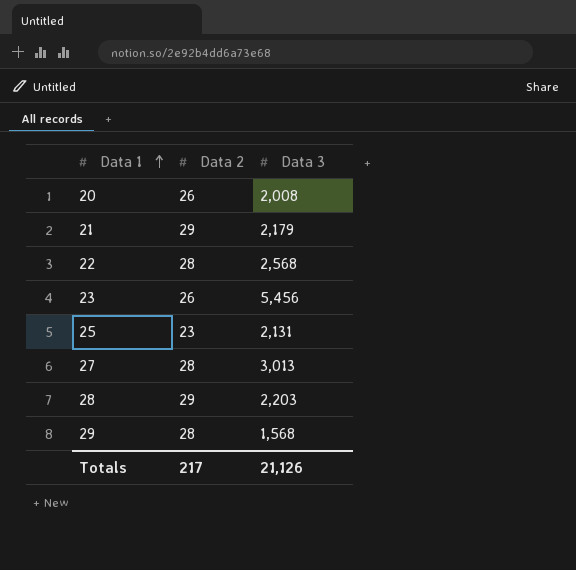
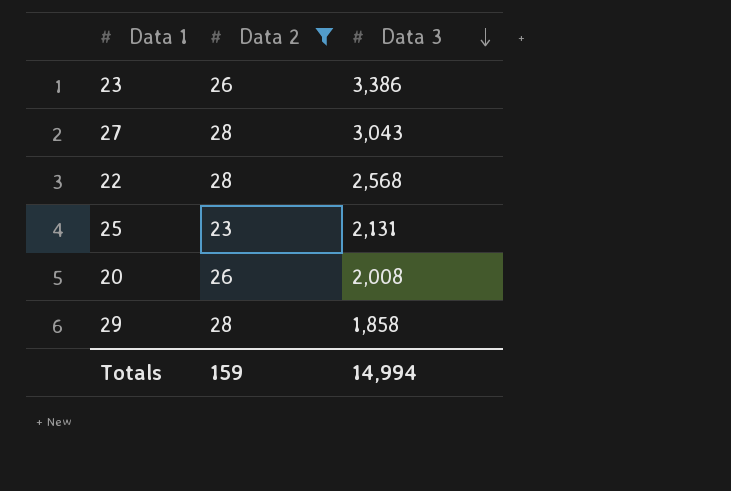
filter: none -> Data 2 != 29
row order: Data 1 ascending -> Data 3 descending
23 | Data 3: 5,456 -> 3,386
27 | Data 3: 3,013 -> 3,043
29 | Data 3: 1,568 -> 1,858
Totals | Data 2: 217 -> 159
Totals | Data 3: 21,126 -> 14,994

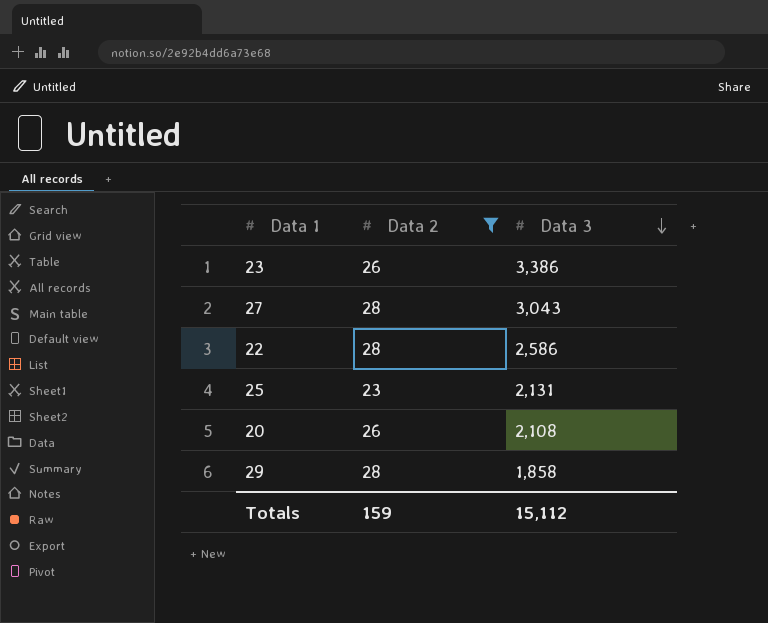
22 | Data 3: 2,568 -> 2,586
20 | Data 3: 2,008 -> 2,108
Totals | Data 3: 14,994 -> 15,112

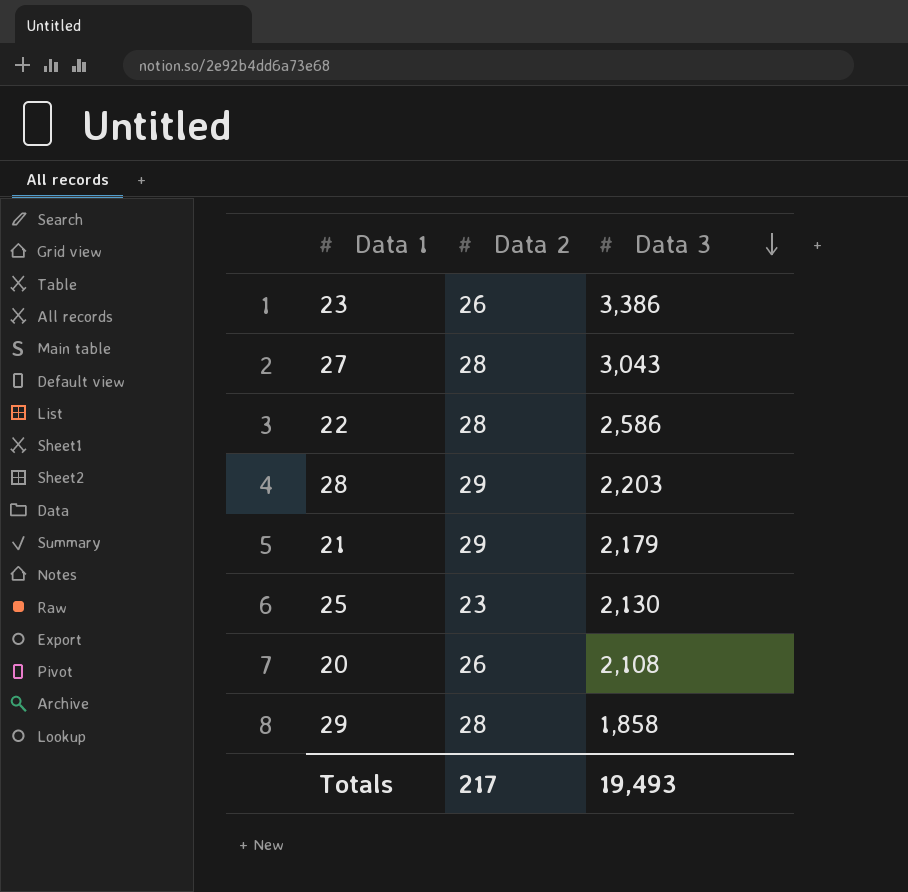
filter: Data 2 != 29 -> none
25 | Data 3: 2,131 -> 2,130
Totals | Data 2: 159 -> 217
Totals | Data 3: 15,112 -> 19,493

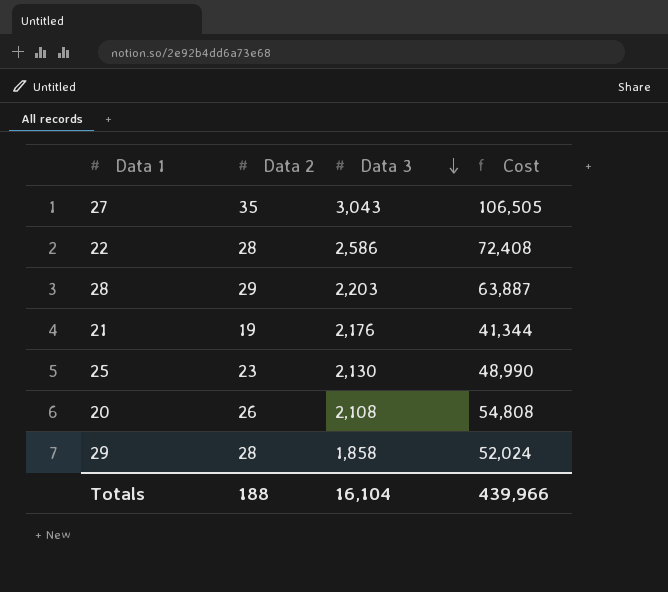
column Cost | formula: none -> [Data 2] * [Data 3]
row 23: 26 | 3,386 -> none
27 | Data 2: 28 -> 35
21 | Data 2: 29 -> 19
21 | Data 3: 2,179 -> 2,176
Totals | Data 2: 217 -> 188
Totals | Data 3: 19,493 -> 16,104

